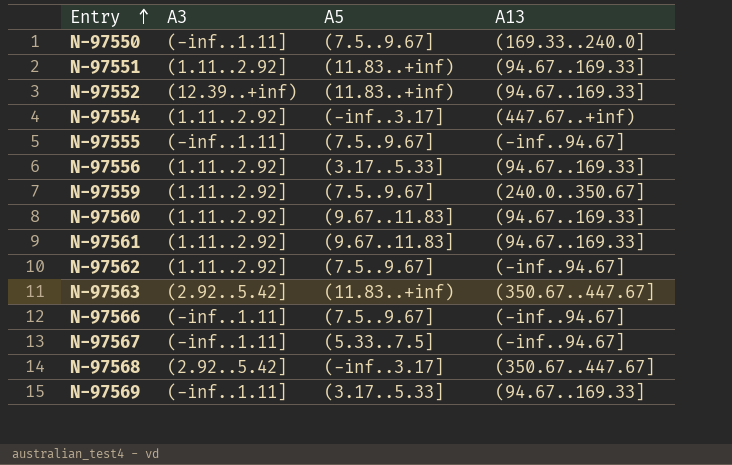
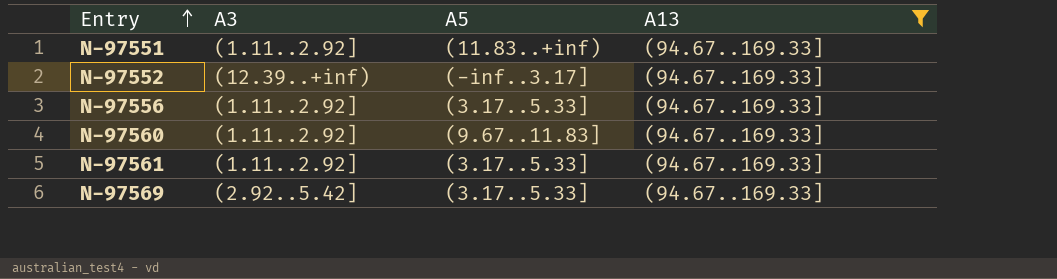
filter: none -> A13 = (94.67..169.33]
N-97552 | A5: (11.83..+inf) -> (-inf..3.17]
N-97561 | A5: (9.67..11.83] -> (3.17..5.33]
N-97569 | A3: (-inf..1.11] -> (2.92..5.42]

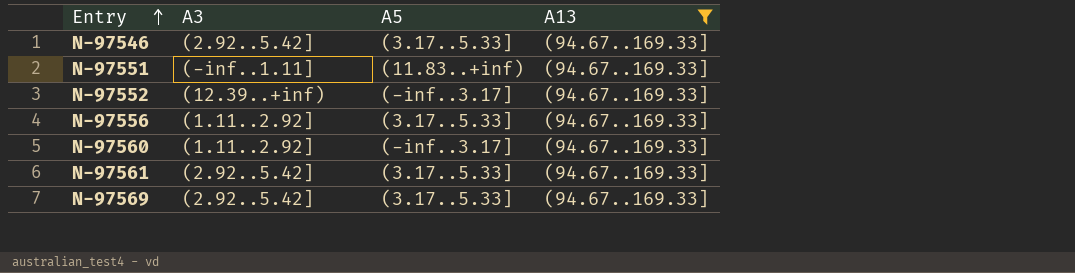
row N-97546: none -> (2.92..5.42] | (3.17..5.33] | (94.67..169.33]
N-97551 | A3: (1.11..2.92] -> (-inf..1.11]
N-97560 | A5: (9.67..11.83] -> (-inf..3.17]
N-97561 | A3: (1.11..2.92] -> (2.92..5.42]

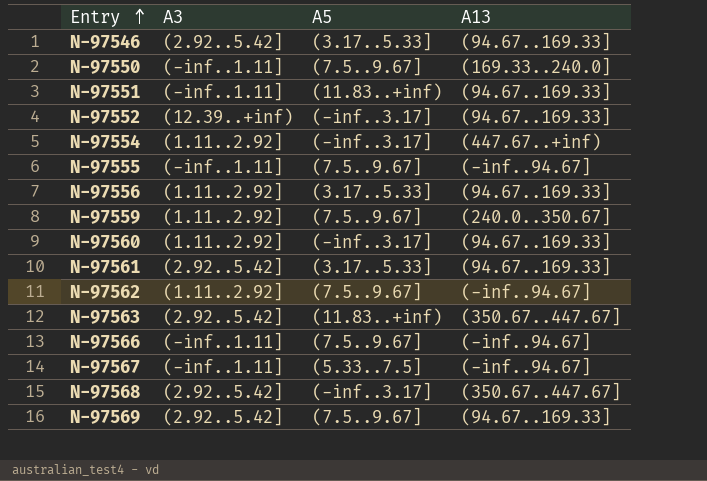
filter: A13 = (94.67..169.33] -> none
N-97569 | A5: (3.17..5.33] -> (7.5..9.67]

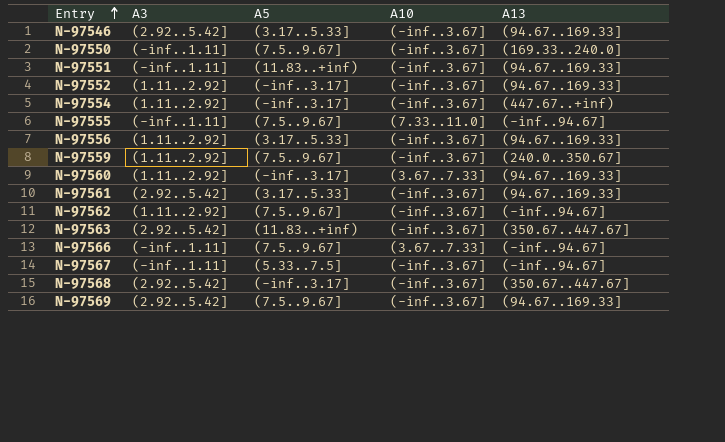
column A10 | position: none -> 4
N-97552 | A3: (12.39..+inf) -> (1.11..2.92]

